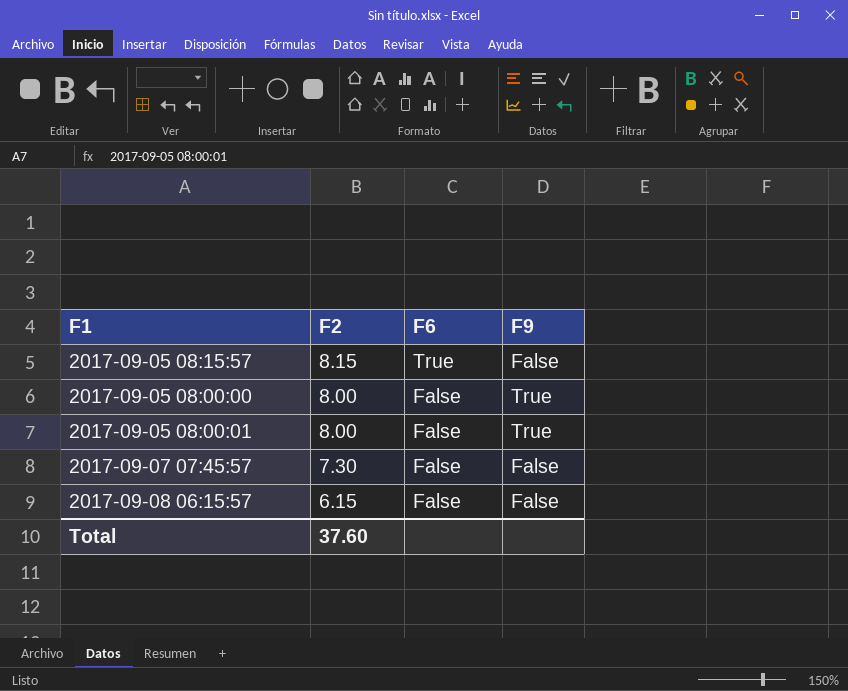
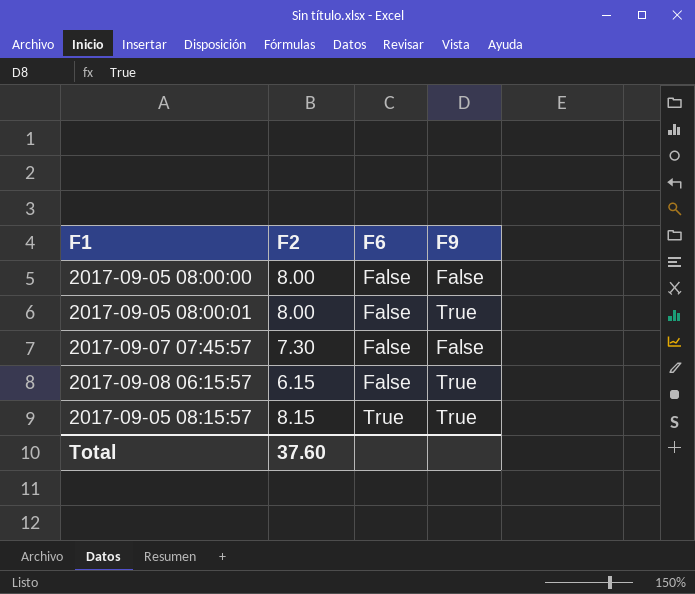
row order: F2 descending -> F6 ascending
2017-09-05 08:00:00 | F9: True -> False
2017-09-08 06:15:57 | F9: False -> True
2017-09-05 08:15:57 | F9: False -> True

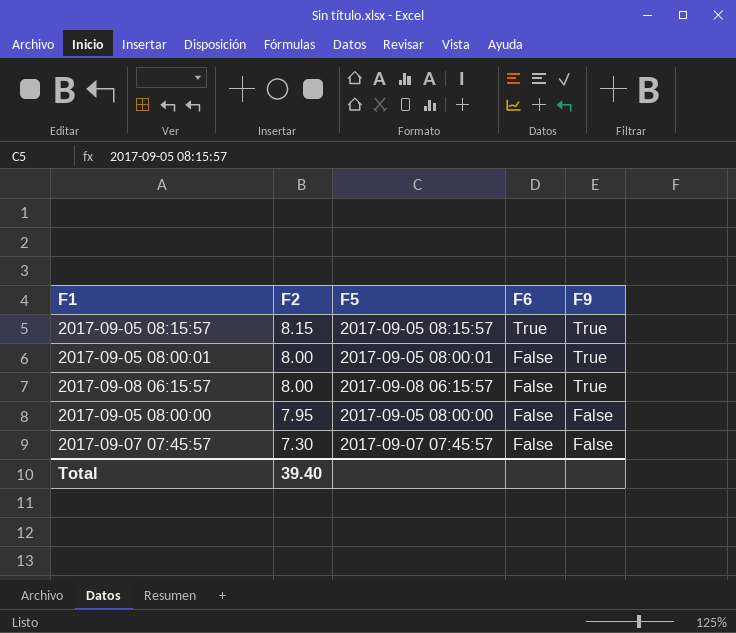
row order: F6 ascending -> F2 descending
column F5 | position: none -> 3
2017-09-08 06:15:57 | F2: 6.15 -> 8.00
2017-09-05 08:00:00 | F2: 8.00 -> 7.95
Total | F2: 37.60 -> 39.40

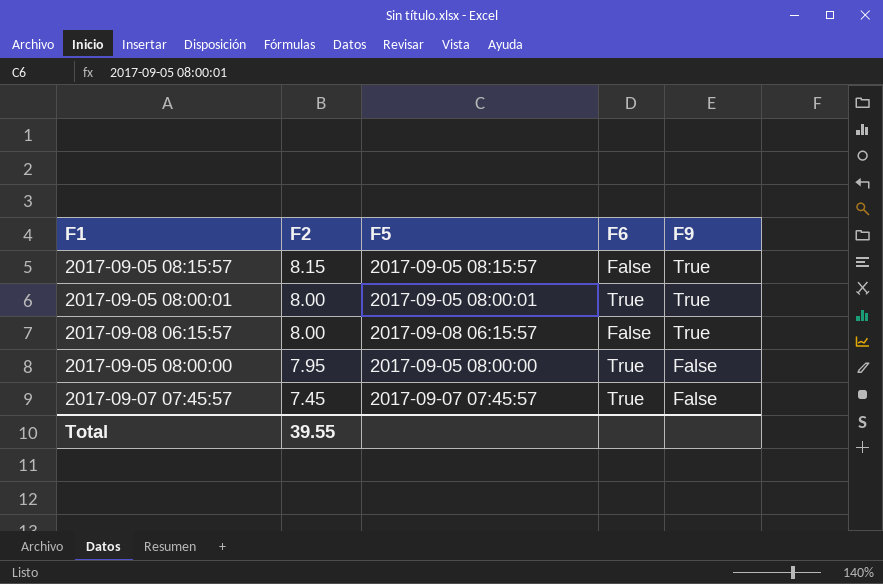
2017-09-05 08:15:57 | F6: True -> False
2017-09-05 08:00:01 | F6: False -> True
2017-09-05 08:00:00 | F6: False -> True
2017-09-07 07:45:57 | F2: 7.30 -> 7.45
2017-09-07 07:45:57 | F6: False -> True
Total | F2: 39.40 -> 39.55

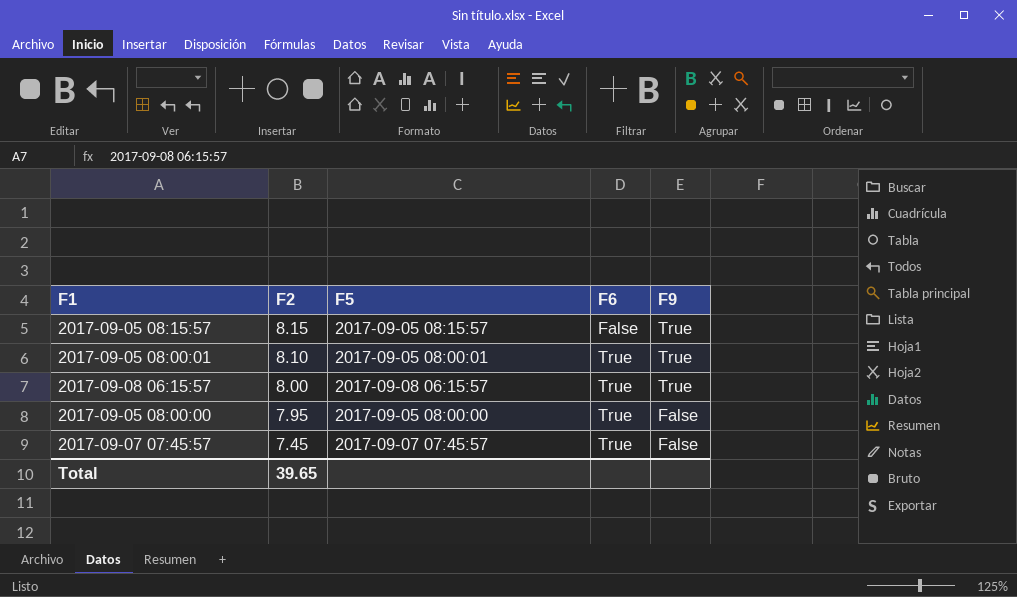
2017-09-05 08:00:01 | F2: 8.00 -> 8.10
2017-09-08 06:15:57 | F6: False -> True
Total | F2: 39.55 -> 39.65

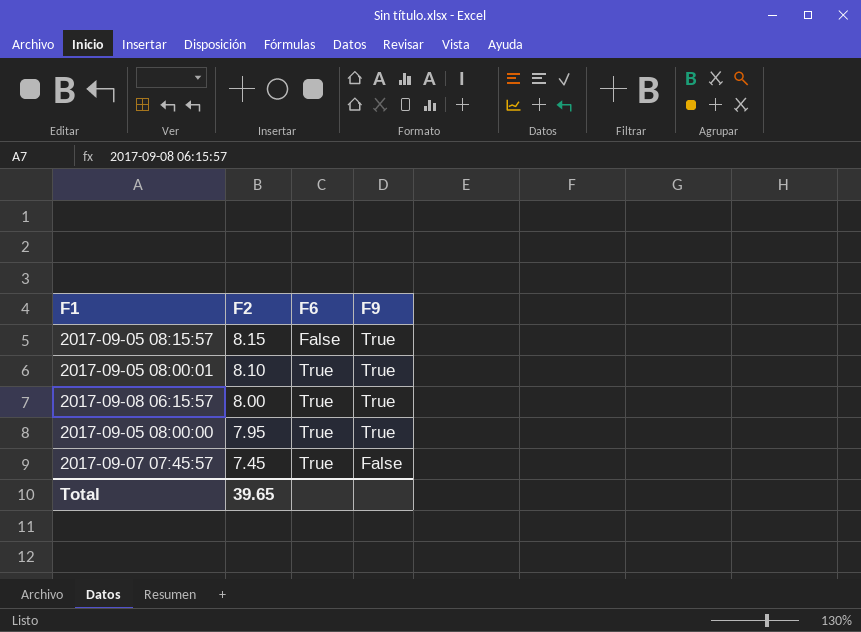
column F5 | position: 3 -> none
2017-09-05 08:00:00 | F9: False -> True

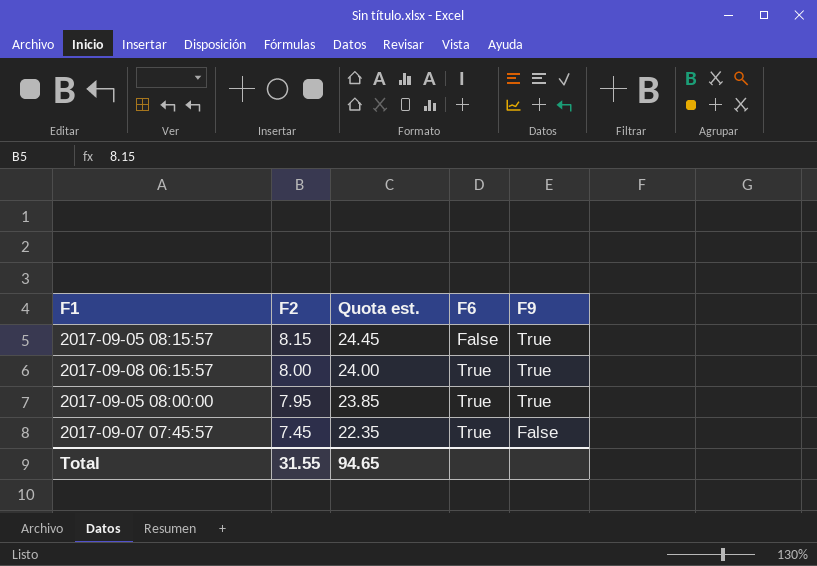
column Quota est. | formula: none -> [F2] * 3
row 2017-09-05 08:00:01: 8.10 | True | True -> none
Total | F2: 39.65 -> 31.55

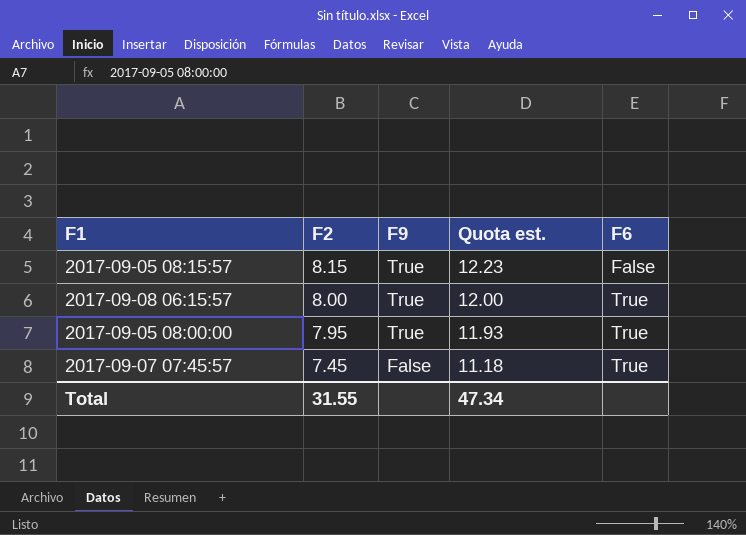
column F9 | position: 5 -> 3
column Quota est. | formula: [F2] * 3 -> [F2] * 1.5
Total | Quota est.: 94.65 -> 47.34

